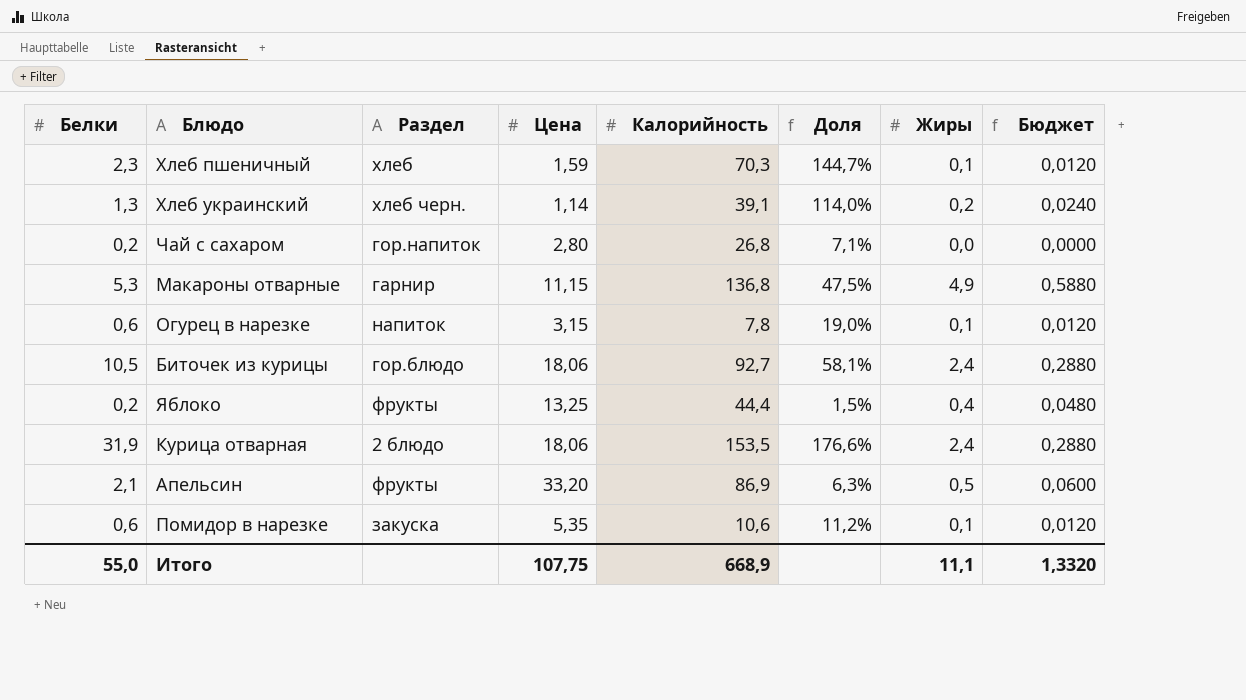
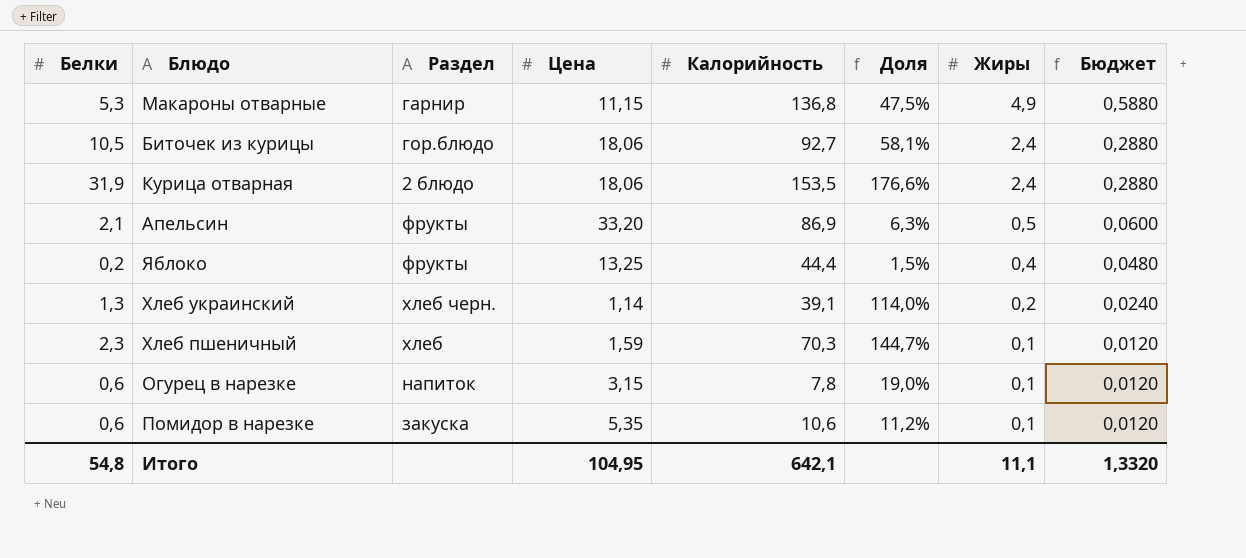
row order: none -> Жиры descending
row Чай с сахаром: 0,2 | гор.напиток | 2,80 | 26,8 | 7,1% | 0,0 | 0,0000 -> none
Итого | Белки: 55,0 -> 54,8
Итого | Цена: 107,75 -> 104,95
Итого | Калорийность: 668,9 -> 642,1

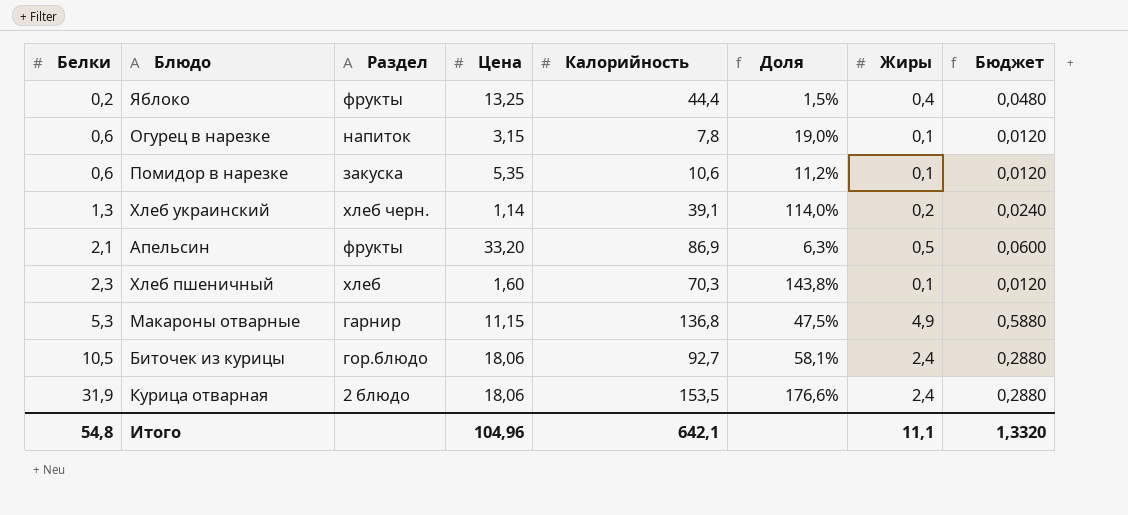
row order: Жиры descending -> Белки ascending
Хлеб пшеничный | Цена: 1,59 -> 1,60
Хлеб пшеничный | Доля: 144,7% -> 143,8%
Итого | Цена: 104,95 -> 104,96

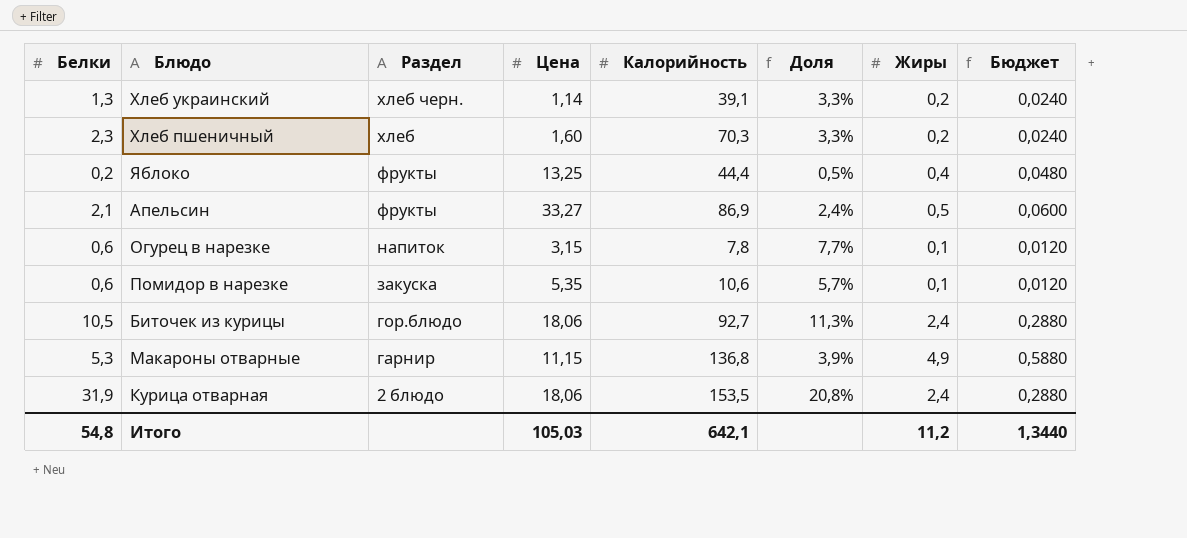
row order: Белки ascending -> Раздел descending
column Доля | formula: [Белки] / [Цена] -> [Белки] / [Калорийность]
Хлеб пшеничный | Жиры: 0,1 -> 0,2
Хлеб пшеничный | Бюджет: 0,0120 -> 0,0240
Апельсин | Цена: 33,20 -> 33,27
Итого | Цена: 104,96 -> 105,03
Итого | Жиры: 11,1 -> 11,2
Итого | Бюджет: 1,3320 -> 1,3440

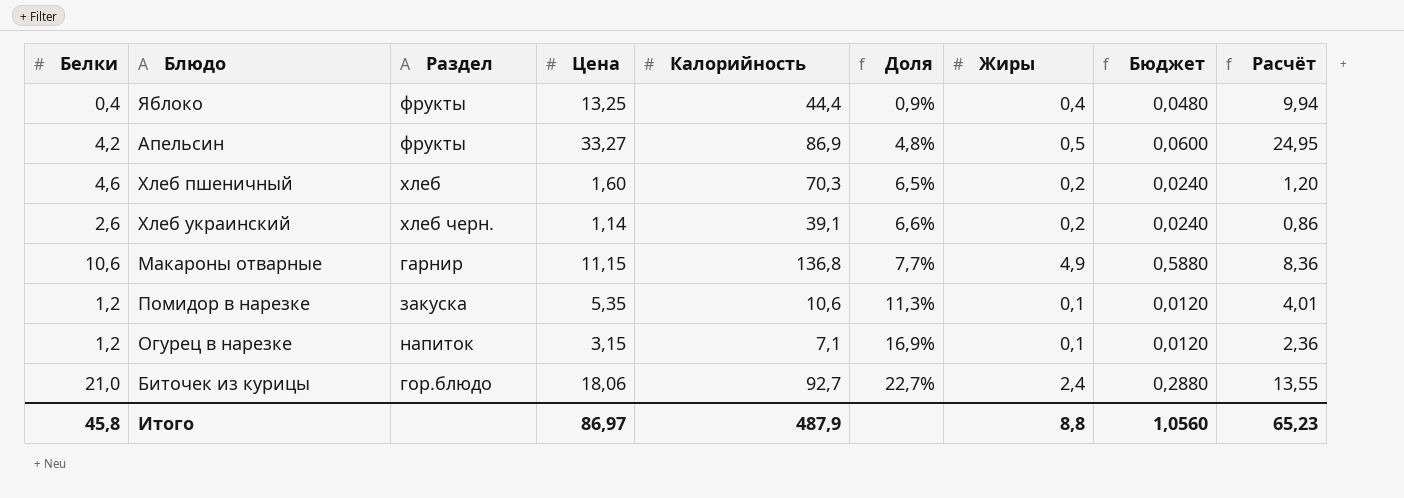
row order: Раздел descending -> Доля ascending
column Расчёт | formula: none -> [Цена] * 0,75
row Курица отварная: 31,9 | 2 блюдо | 18,06 | 153,5 | 20,8% | 2,4 | 0,2880 -> none
Яблоко | Белки: 0,2 -> 0,4
Яблоко | Доля: 0,5% -> 0,9%
Апельсин | Белки: 2,1 -> 4,2
Апельсин | Доля: 2,4% -> 4,8%
Хлеб пшеничный | Белки: 2,3 -> 4,6
Хлеб пшеничный | Доля: 3,3% -> 6,5%
Хлеб украинский | Белки: 1,3 -> 2,6
Хлеб украинский | Доля: 3,3% -> 6,6%
Макароны отварные | Белки: 5,3 -> 10,6
Макароны отварные | Доля: 3,9% -> 7,7%
Помидор в нарезке | Белки: 0,6 -> 1,2
Помидор в нарезке | Доля: 5,7% -> 11,3%
Огурец в нарезке | Белки: 0,6 -> 1,2
Огурец в нарезке | Калорийность: 7,8 -> 7,1
Огурец в нарезке | Доля: 7,7% -> 16,9%
Биточек из курицы | Белки: 10,5 -> 21,0
Биточек из курицы | Доля: 11,3% -> 22,7%
Итого | Белки: 54,8 -> 45,8
Итого | Цена: 105,03 -> 86,97
Итого | Калорийность: 642,1 -> 487,9
Итого | Жиры: 11,2 -> 8,8
Итого | Бюджет: 1,3440 -> 1,0560

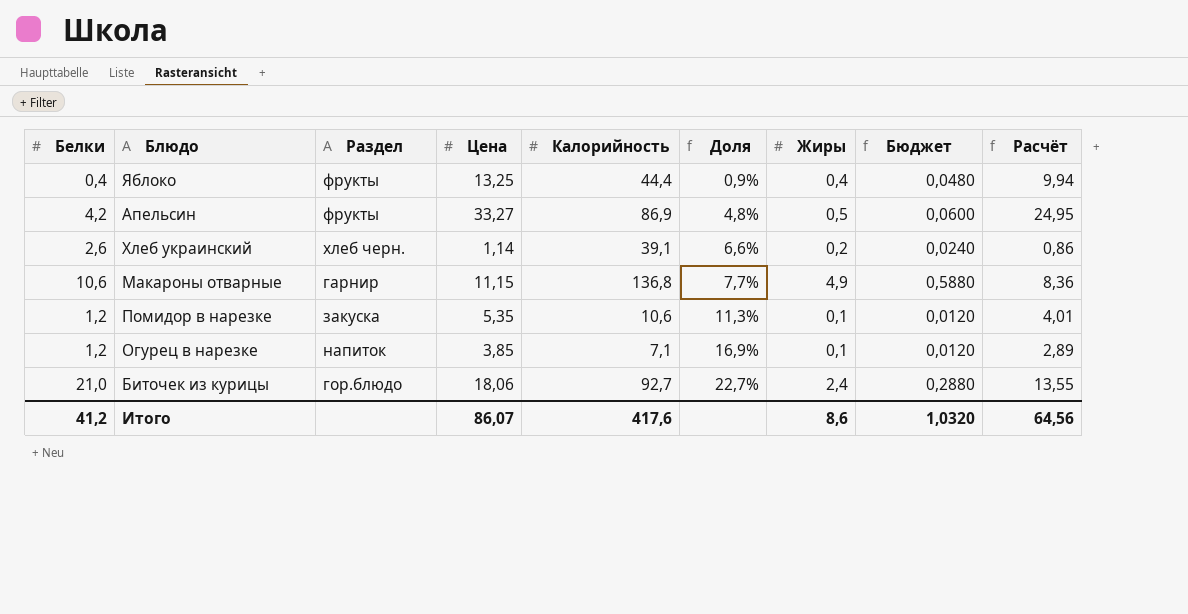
row Хлеб пшеничный: 4,6 | хлеб | 1,60 | 70,3 | 6,5% | 0,2 | 0,0240 | 1,20 -> none
Огурец в нарезке | Цена: 3,15 -> 3,85
Огурец в нарезке | Расчёт: 2,36 -> 2,89
Итого | Белки: 45,8 -> 41,2
Итого | Цена: 86,97 -> 86,07
Итого | Калорийность: 487,9 -> 417,6
Итого | Жиры: 8,8 -> 8,6
Итого | Бюджет: 1,0560 -> 1,0320
Итого | Расчёт: 65,23 -> 64,56

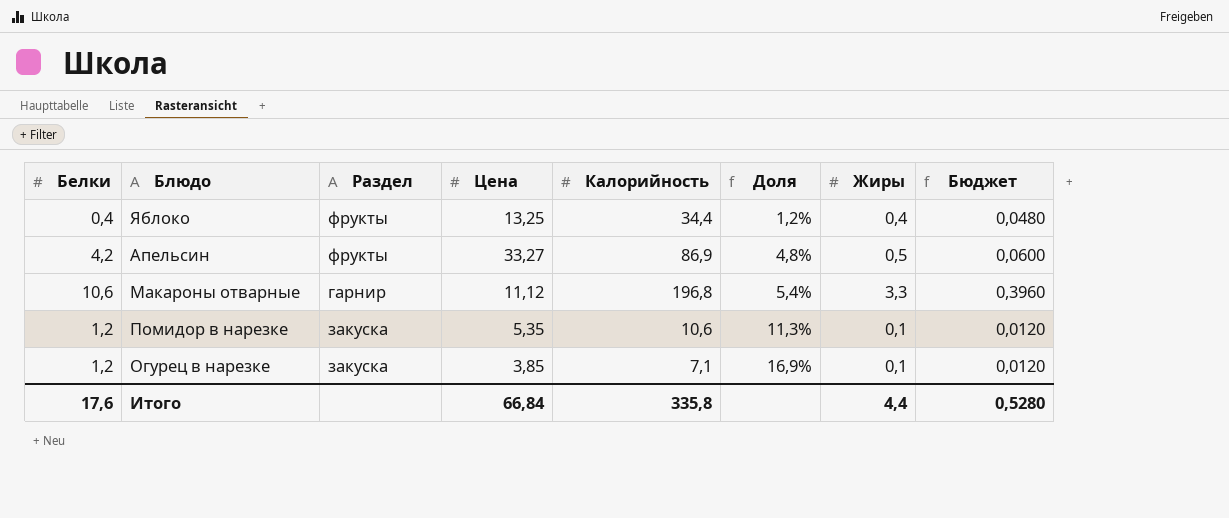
column Расчёт | formula: [Цена] * 0,75 -> none
row Хлеб украинский: 2,6 | хлеб черн. | 1,14 | 39,1 | 6,6% | 0,2 | 0,0240 | 0,86 -> none
row Биточек из курицы: 21,0 | гор.блюдо | 18,06 | 92,7 | 22,7% | 2,4 | 0,2880 | 13,55 -> none
Яблоко | Калорийность: 44,4 -> 34,4
Яблоко | Доля: 0,9% -> 1,2%
Макароны отварные | Цена: 11,15 -> 11,12
Макароны отварные | Калорийность: 136,8 -> 196,8
Макароны отварные | Доля: 7,7% -> 5,4%
Макароны отварные | Жиры: 4,9 -> 3,3
Макароны отварные | Бюджет: 0,5880 -> 0,3960
Огурец в нарезке | Раздел: напиток -> закуска
Итого | Белки: 41,2 -> 17,6
Итого | Цена: 86,07 -> 66,84
Итого | Калорийность: 417,6 -> 335,8
Итого | Жиры: 8,6 -> 4,4
Итого | Бюджет: 1,0320 -> 0,5280

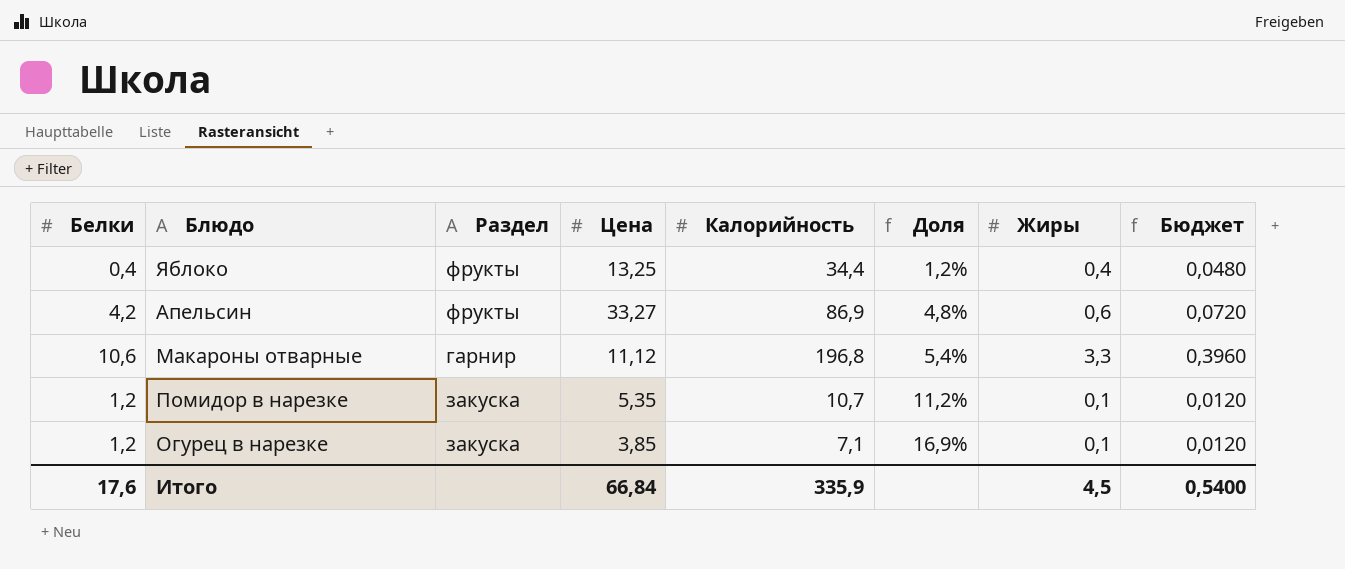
Апельсин | Жиры: 0,5 -> 0,6
Апельсин | Бюджет: 0,0600 -> 0,0720
Помидор в нарезке | Калорийность: 10,6 -> 10,7
Помидор в нарезке | Доля: 11,3% -> 11,2%
Итого | Калорийность: 335,8 -> 335,9
Итого | Жиры: 4,4 -> 4,5
Итого | Бюджет: 0,5280 -> 0,5400

